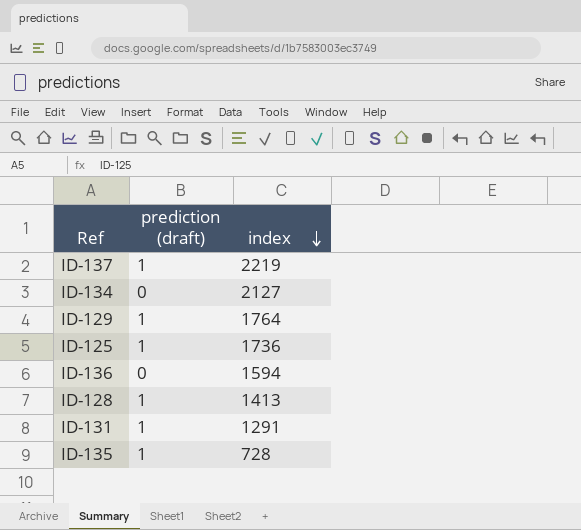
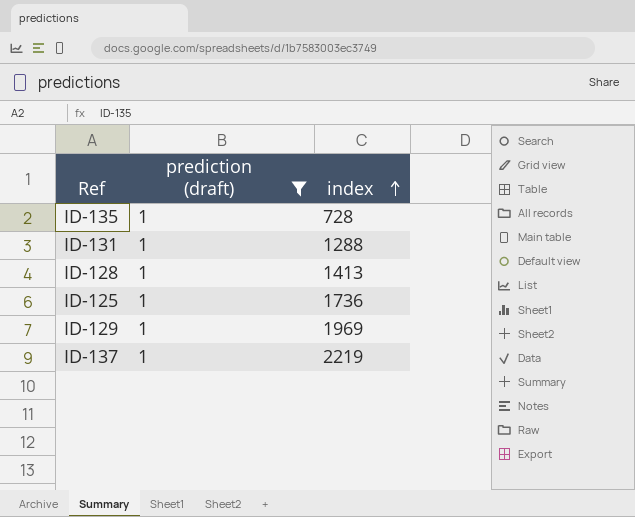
filter: none -> prediction (draft) = 1
row order: index descending -> index ascending
ID-131 | index: 1291 -> 1288
ID-129 | index: 1764 -> 1969

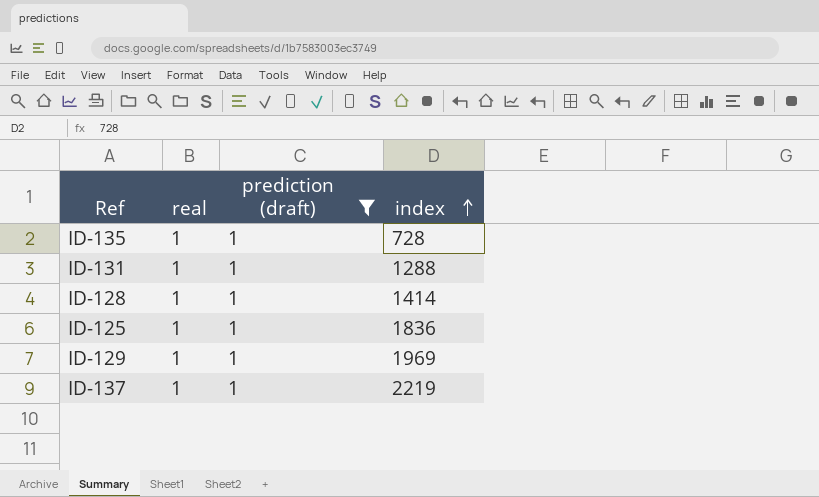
column real | position: none -> 2
ID-128 | index: 1413 -> 1414
ID-125 | index: 1736 -> 1836

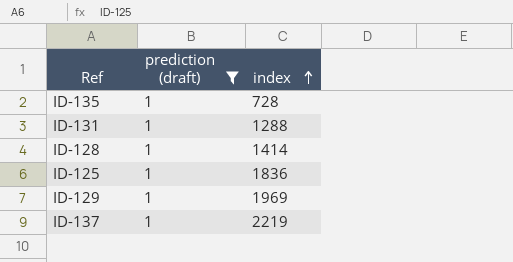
column real | position: 2 -> none

